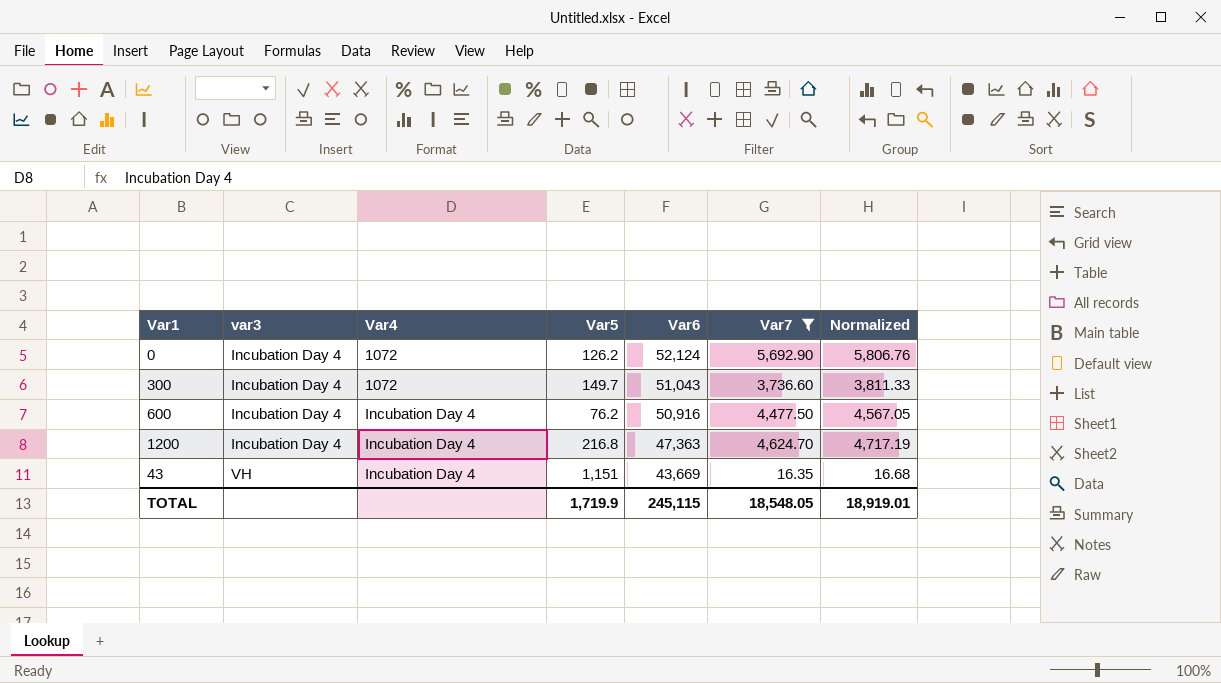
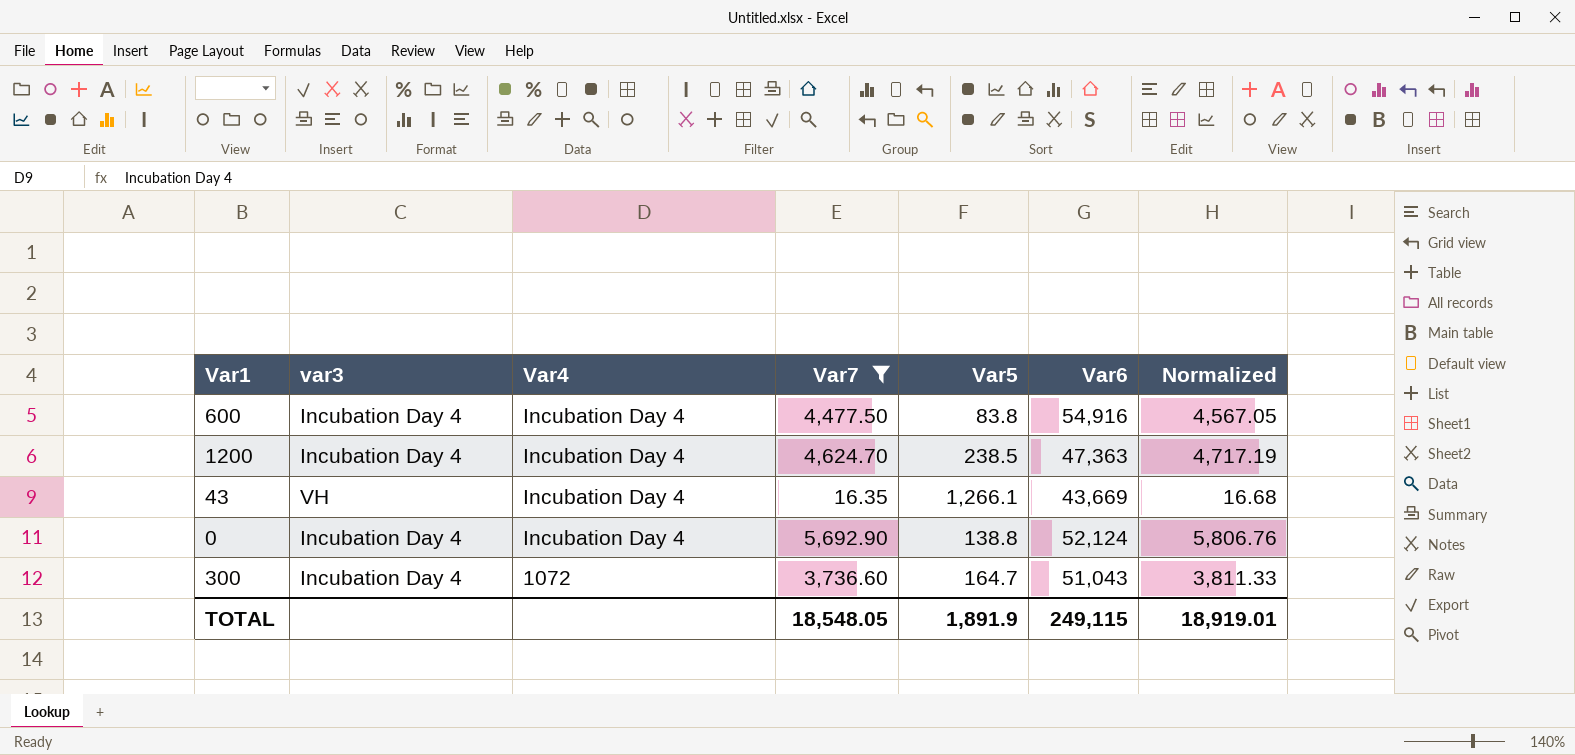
row order: var3 ascending -> Var4 descending
column Var7 | position: 6 -> 4
600 | Var5: 76.2 -> 83.8
600 | Var6: 50,916 -> 54,916
1200 | Var5: 216.8 -> 238.5
43 | Var5: 1,151 -> 1,266.1
0 | Var4: 1072 -> Incubation Day 4
0 | Var5: 126.2 -> 138.8
300 | Var5: 149.7 -> 164.7
TOTAL | Var5: 1,719.9 -> 1,891.9
TOTAL | Var6: 245,115 -> 249,115

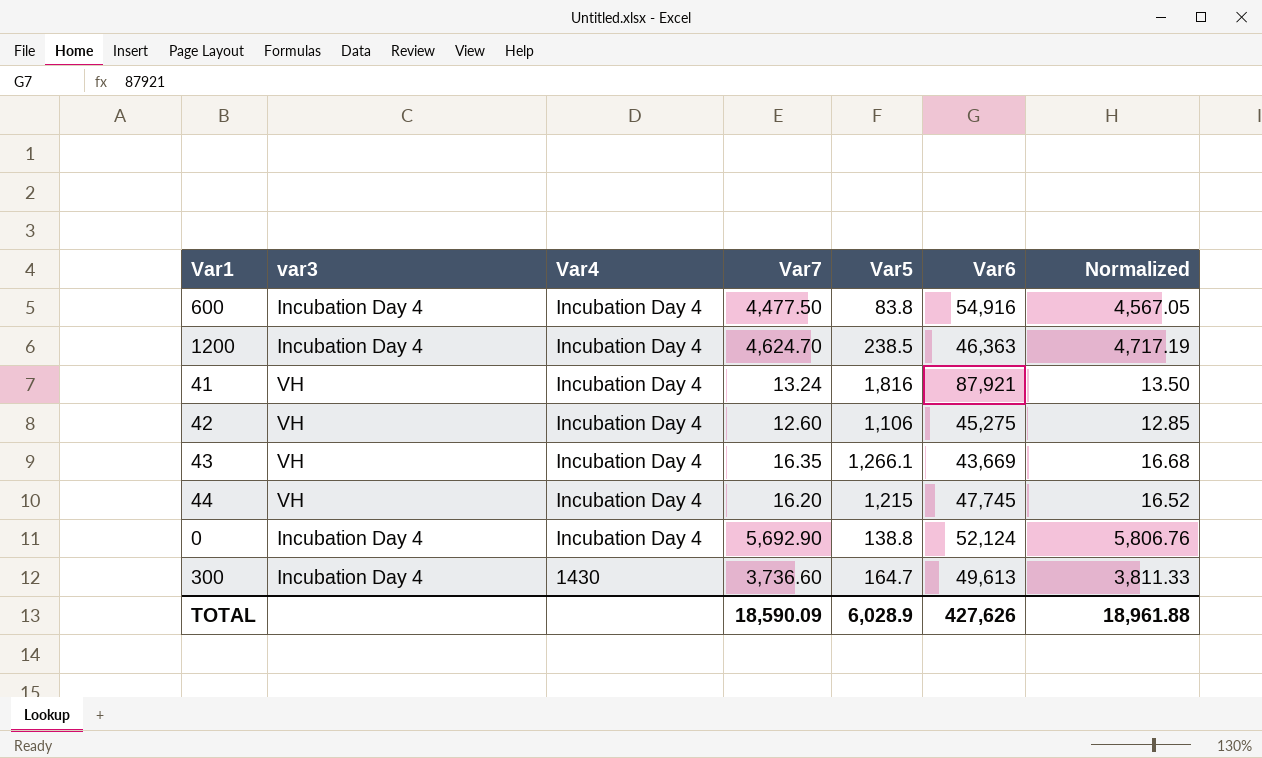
filter: Var7 >= 16.35 -> none
1200 | Var6: 47,363 -> 46,363
300 | Var4: 1072 -> 1430
300 | Var6: 51,043 -> 49,613
TOTAL | Var7: 18,548.05 -> 18,590.09
TOTAL | Var5: 1,891.9 -> 6,028.9
TOTAL | Var6: 249,115 -> 427,626
TOTAL | Normalized: 18,919.01 -> 18,961.88

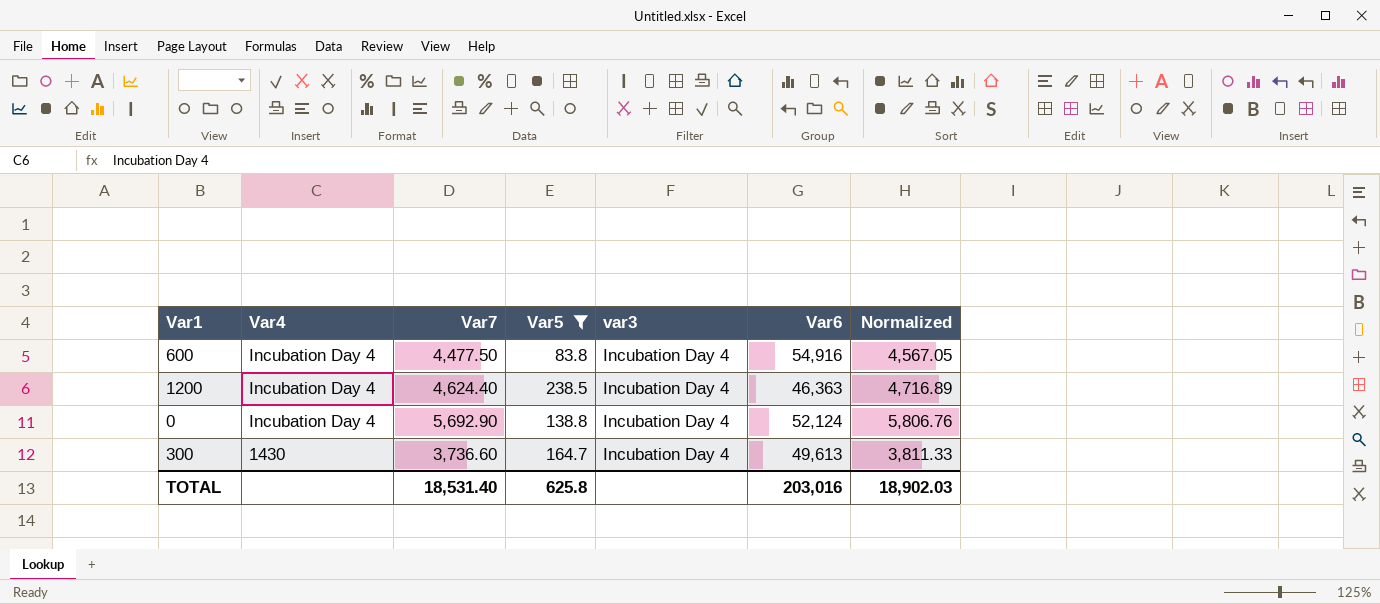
filter: none -> Var5 <= 238.5
column var3 | position: 2 -> 5
1200 | Var7: 4,624.70 -> 4,624.40
1200 | Normalized: 4,717.19 -> 4,716.89
TOTAL | Var7: 18,590.09 -> 18,531.40
TOTAL | Var5: 6,028.9 -> 625.8
TOTAL | Var6: 427,626 -> 203,016
TOTAL | Normalized: 18,961.88 -> 18,902.03

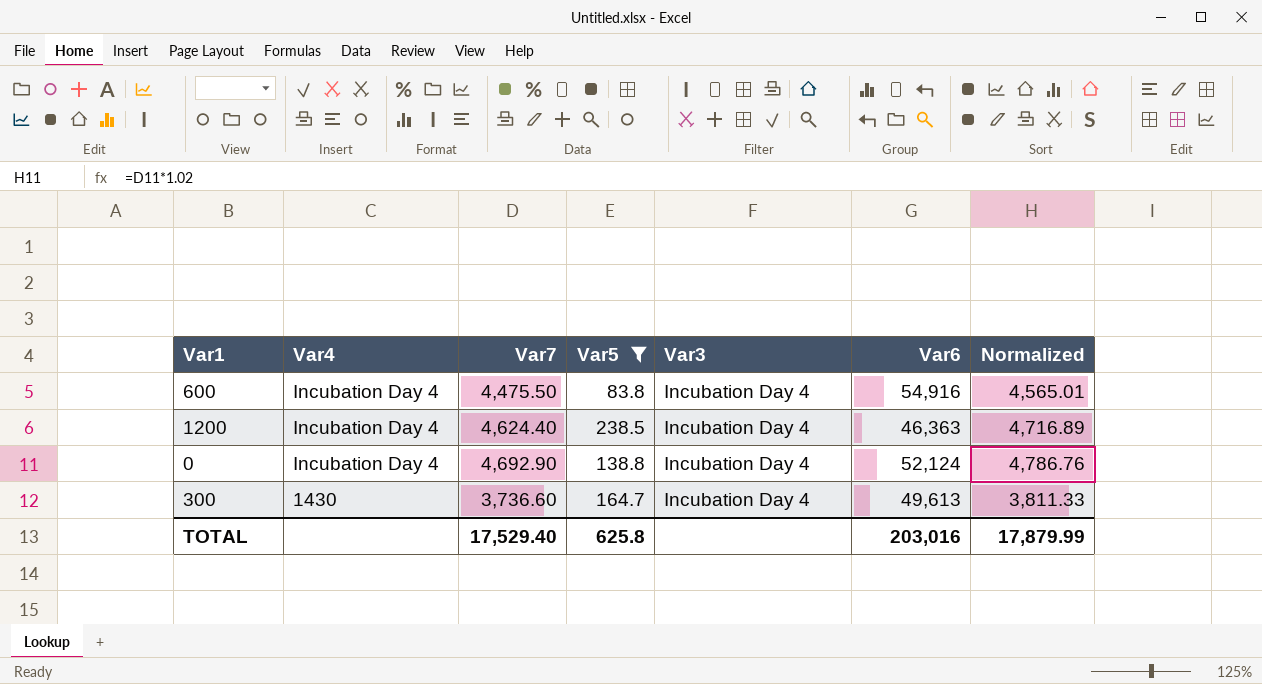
column name: var3 -> Var3
600 | Var7: 4,477.50 -> 4,475.50
600 | Normalized: 4,567.05 -> 4,565.01
0 | Var7: 5,692.90 -> 4,692.90
0 | Normalized: 5,806.76 -> 4,786.76
TOTAL | Var7: 18,531.40 -> 17,529.40
TOTAL | Normalized: 18,902.03 -> 17,879.99

